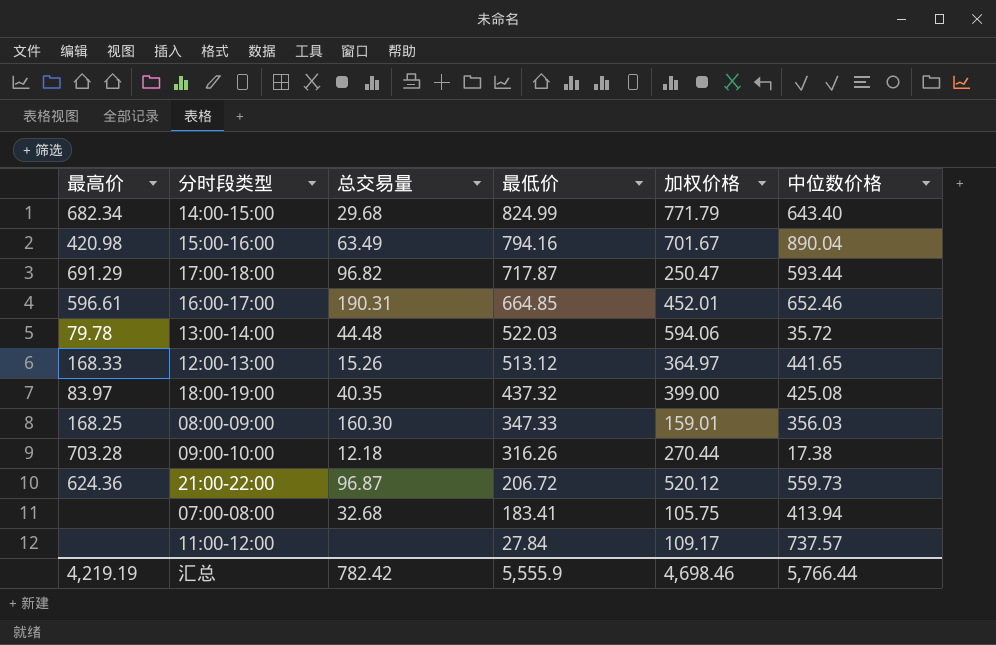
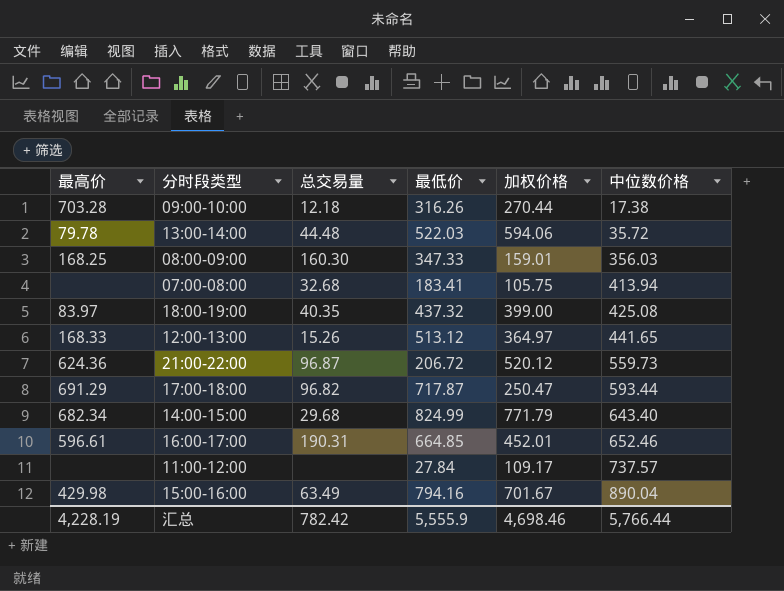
row order: 最低价 descending -> 中位数价格 ascending
15:00-16:00 | 最高价: 420.98 -> 429.98
汇总 | 最高价: 4,219.19 -> 4,228.19

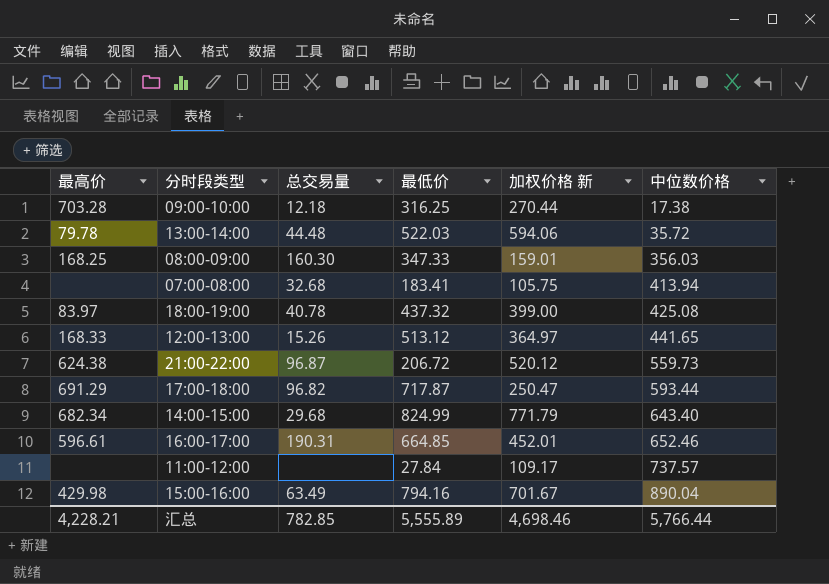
column name: 加权价格 -> 加权价格 新
09:00-10:00 | 最低价: 316.26 -> 316.25
18:00-19:00 | 总交易量: 40.35 -> 40.78
21:00-22:00 | 最高价: 624.36 -> 624.38
汇总 | 最高价: 4,228.19 -> 4,228.21
汇总 | 总交易量: 782.42 -> 782.85
汇总 | 最低价: 5,555.9 -> 5,555.89

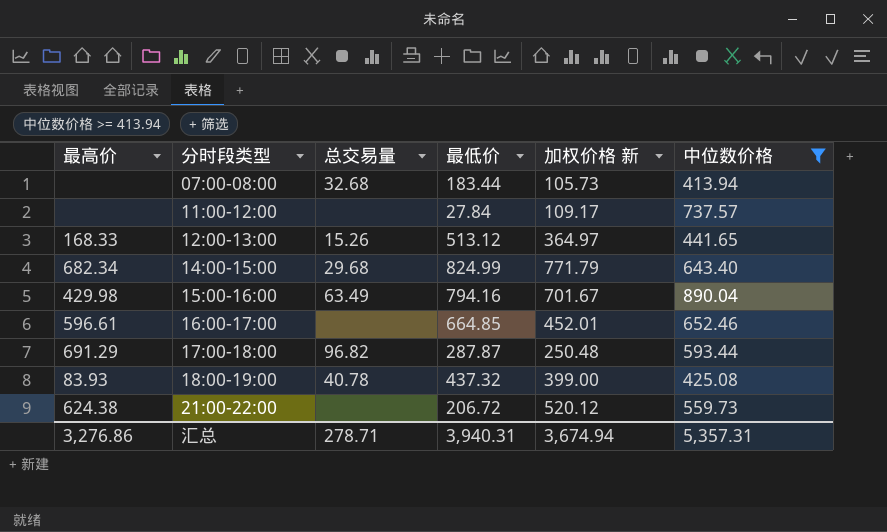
filter: none -> 中位数价格 >= 413.94
row order: 中位数价格 ascending -> 分时段类型 ascending
07:00-08:00 | 最低价: 183.41 -> 183.44
07:00-08:00 | 加权价格 新: 105.75 -> 105.73
16:00-17:00 | 总交易量: 190.31 -> none
17:00-18:00 | 最低价: 717.87 -> 287.87
17:00-18:00 | 加权价格 新: 250.47 -> 250.48
18:00-19:00 | 最高价: 83.97 -> 83.93
21:00-22:00 | 总交易量: 96.87 -> none
汇总 | 最高价: 4,228.21 -> 3,276.86
汇总 | 总交易量: 782.85 -> 278.71
汇总 | 最低价: 5,555.89 -> 3,940.31
汇总 | 加权价格 新: 4,698.46 -> 3,674.94
汇总 | 中位数价格: 5,766.44 -> 5,357.31

